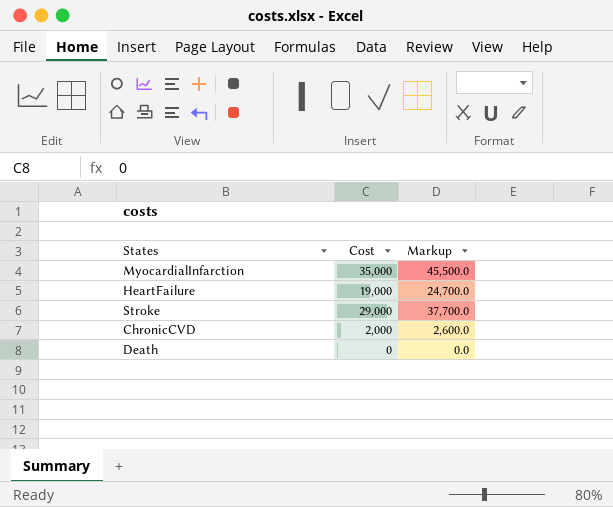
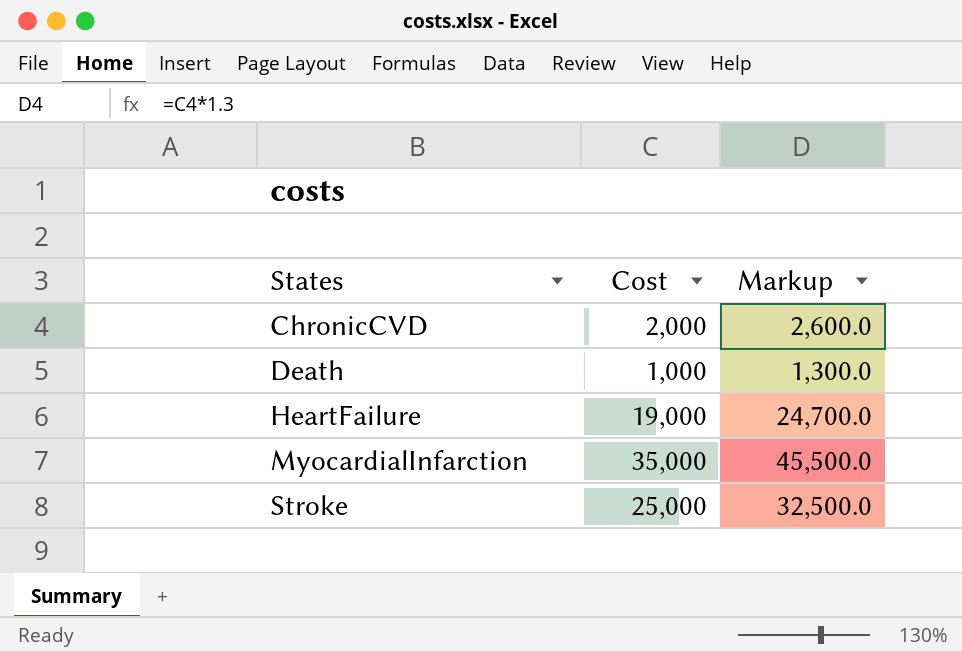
row order: none -> States ascending
Death | Cost: 0 -> 1,000
Death | Markup: 0.0 -> 1,300.0
Stroke | Cost: 29,000 -> 25,000
Stroke | Markup: 37,700.0 -> 32,500.0

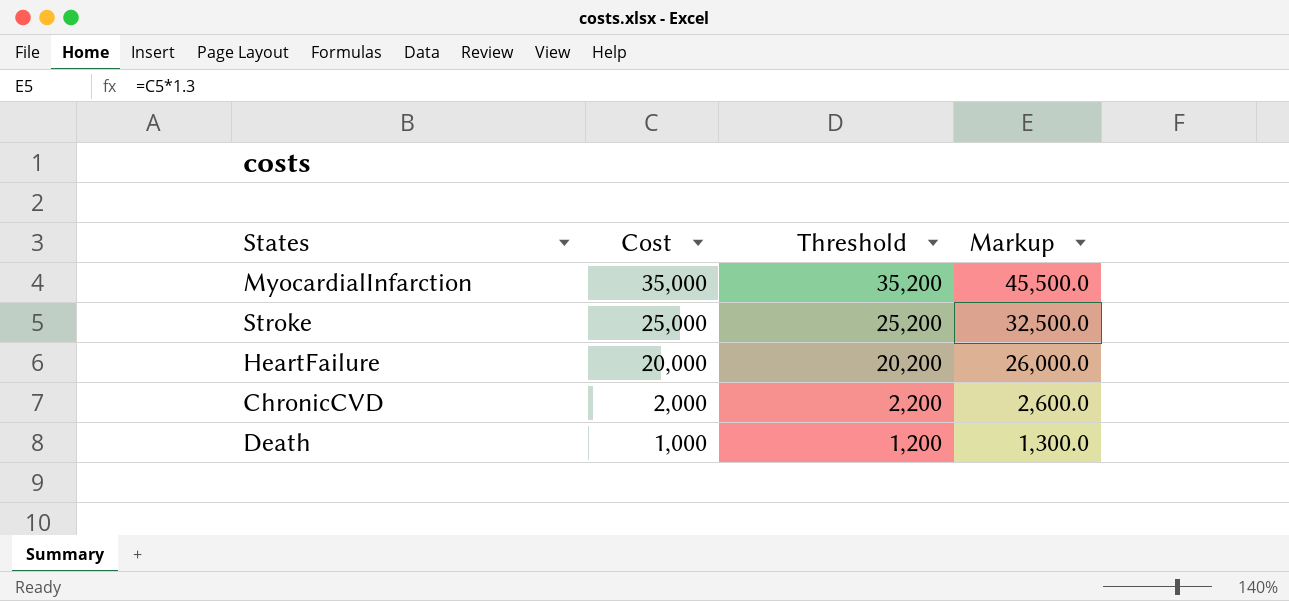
row order: States ascending -> Cost descending
column Threshold | formula: none -> [Cost] + 200
HeartFailure | Cost: 19,000 -> 20,000
HeartFailure | Markup: 24,700.0 -> 26,000.0

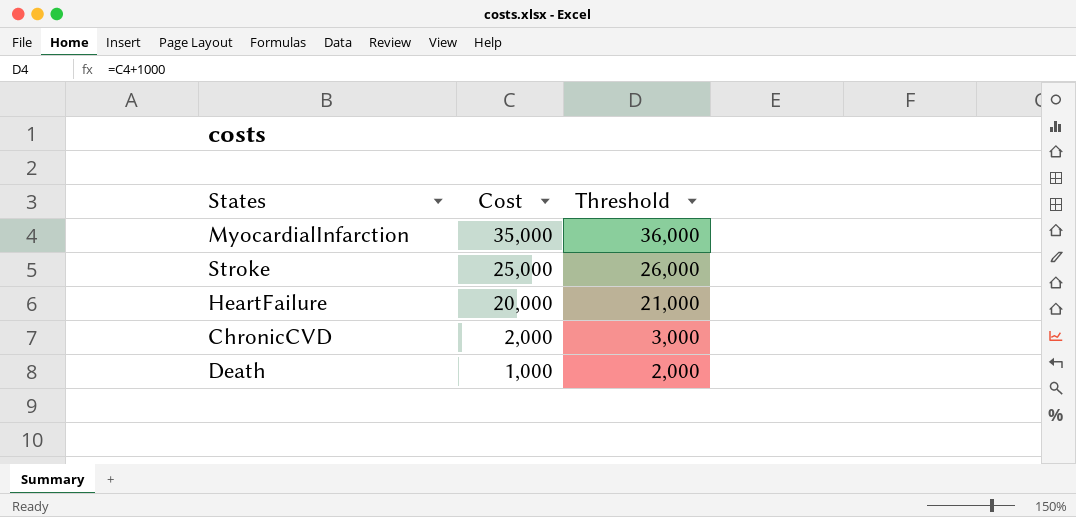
column Markup | formula: [Cost] * 1.3 -> none
column Threshold | formula: [Cost] + 200 -> [Cost] + 1000

